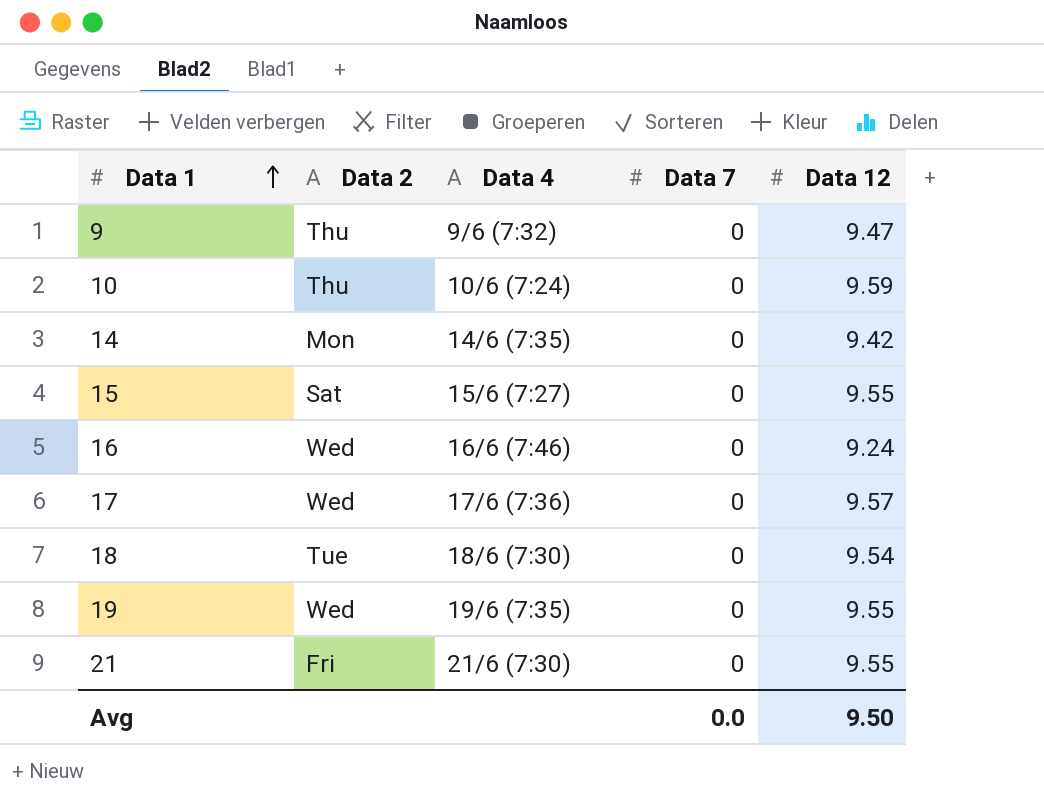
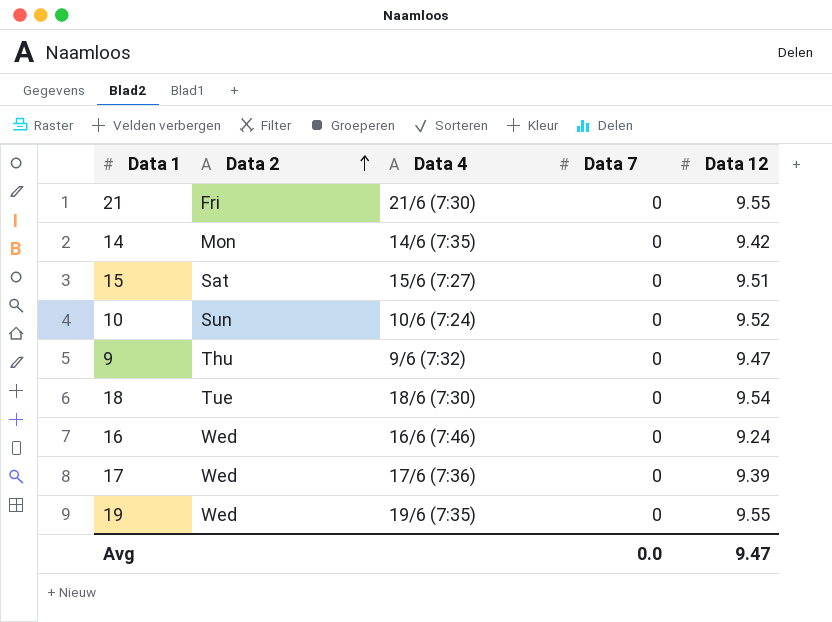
row order: Data 1 ascending -> Data 2 ascending
15 | Data 12: 9.55 -> 9.51
10 | Data 2: Thu -> Sun
10 | Data 12: 9.59 -> 9.52
17 | Data 12: 9.57 -> 9.39
Avg | Data 12: 9.50 -> 9.47

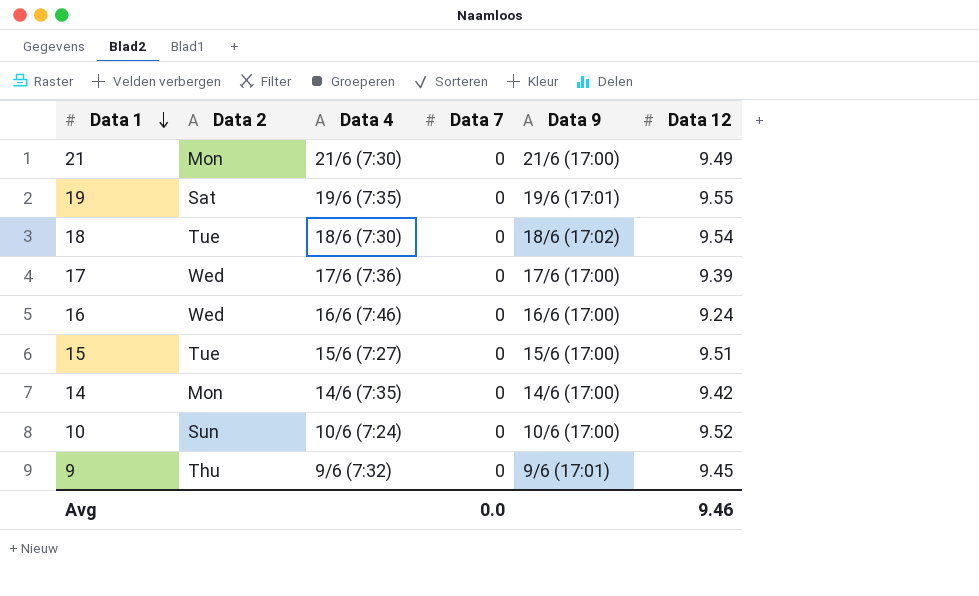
row order: Data 2 ascending -> Data 1 descending
column Data 9 | position: none -> 5
21 | Data 2: Fri -> Mon
21 | Data 12: 9.55 -> 9.49
19 | Data 2: Wed -> Sat
15 | Data 2: Sat -> Tue
9 | Data 12: 9.47 -> 9.45
Avg | Data 12: 9.47 -> 9.46

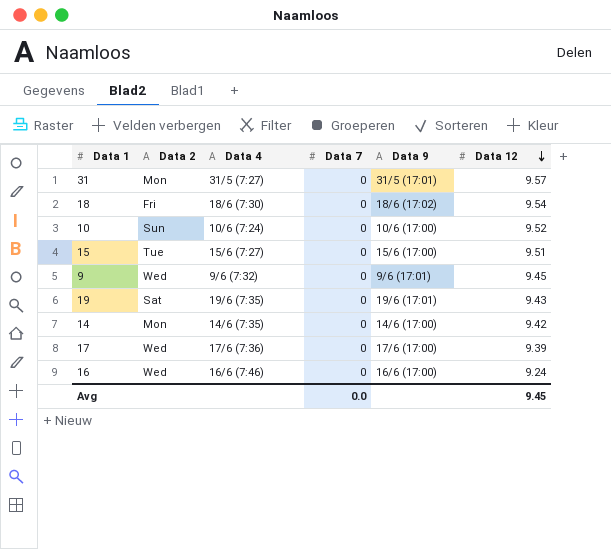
row order: Data 1 descending -> Data 12 descending
row 21: Mon | 21/6 (7:30) | 0 | 21/6 (17:00) | 9.49 -> none
row 31: none -> Mon | 31/5 (7:27) | 0 | 31/5 (17:01) | 9.57
18 | Data 2: Tue -> Fri
9 | Data 2: Thu -> Wed
19 | Data 12: 9.55 -> 9.43
Avg | Data 12: 9.46 -> 9.45

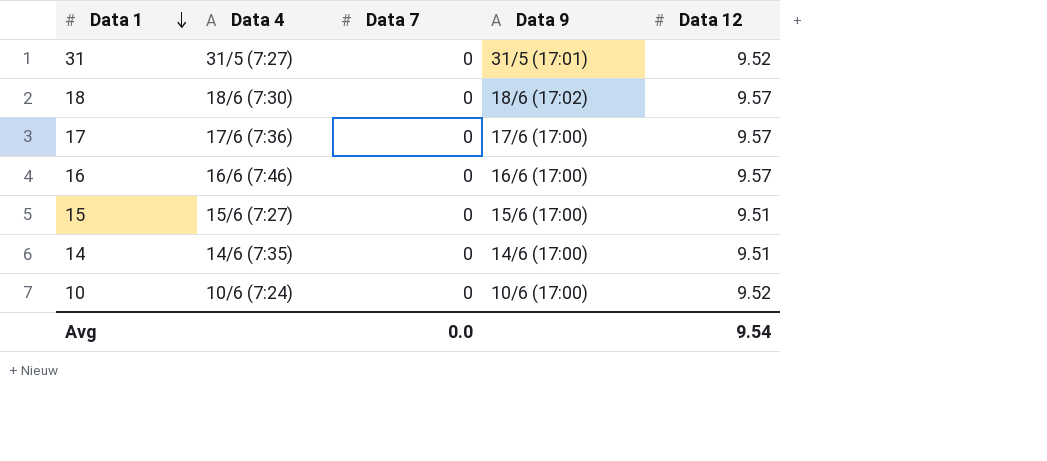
row order: Data 12 descending -> Data 1 descending
column Data 2 | position: 2 -> none
row 9: Wed | 9/6 (7:32) | 0 | 9/6 (17:01) | 9.45 -> none
row 19: Sat | 19/6 (7:35) | 0 | 19/6 (17:01) | 9.43 -> none
31 | Data 12: 9.57 -> 9.52
18 | Data 12: 9.54 -> 9.57
17 | Data 12: 9.39 -> 9.57
16 | Data 12: 9.24 -> 9.57
14 | Data 12: 9.42 -> 9.51
Avg | Data 12: 9.45 -> 9.54

